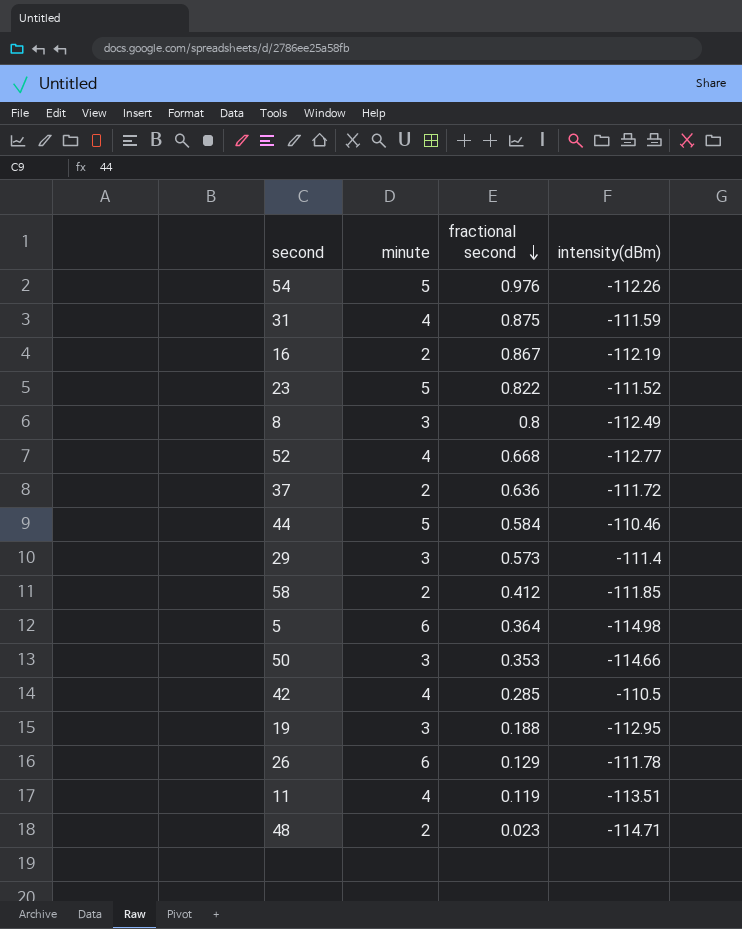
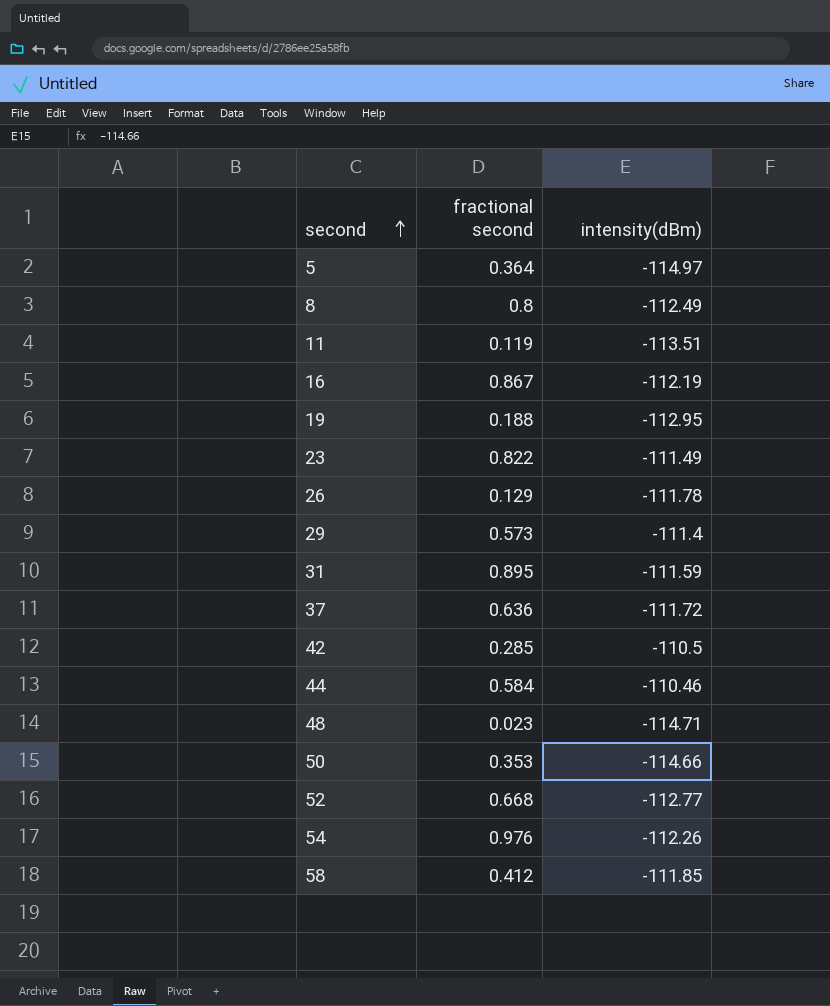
row order: fractional second descending -> second ascending
column minute | position: 2 -> none
5 | intensity(dBm): -114.98 -> -114.97
23 | intensity(dBm): -111.52 -> -111.49
31 | fractional second: 0.875 -> 0.895

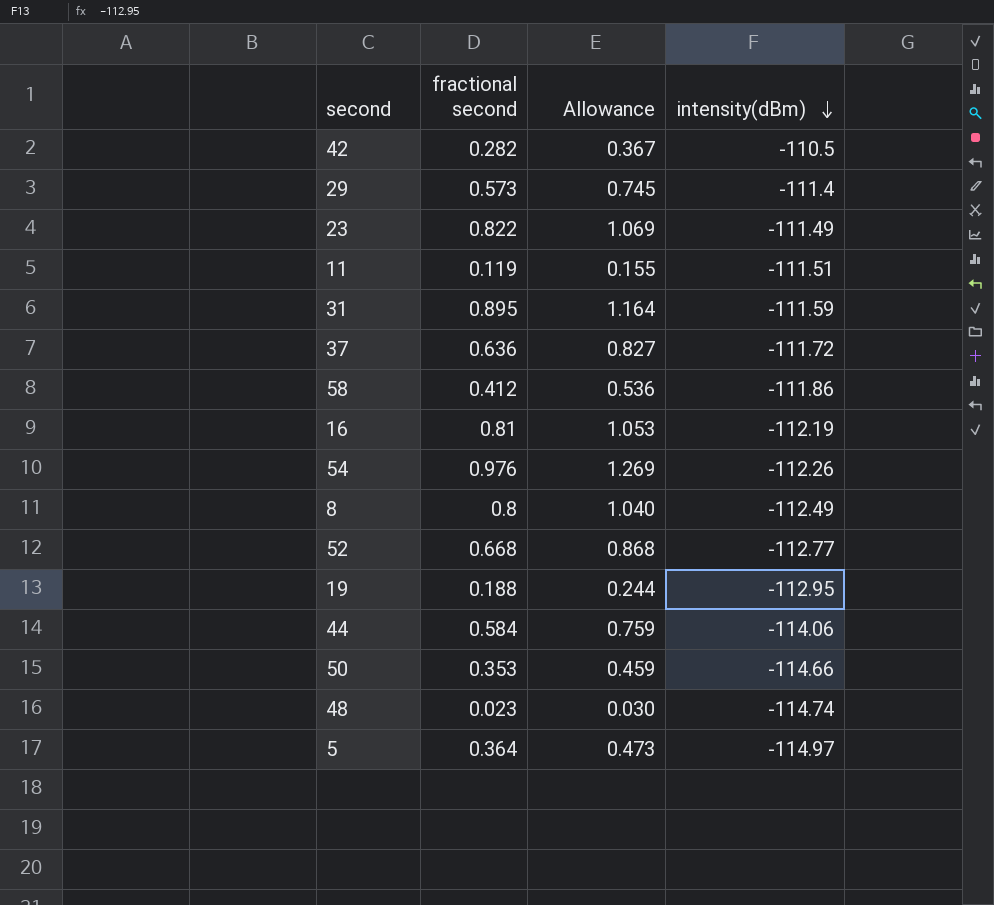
row order: second ascending -> intensity(dBm) descending
column Allowance | formula: none -> [fractional second] * 1.3
row 26: 0.129 | -111.78 -> none
42 | fractional second: 0.285 -> 0.282
11 | intensity(dBm): -113.51 -> -111.51
58 | intensity(dBm): -111.85 -> -111.86
16 | fractional second: 0.867 -> 0.81
44 | intensity(dBm): -110.46 -> -114.06
48 | intensity(dBm): -114.71 -> -114.74

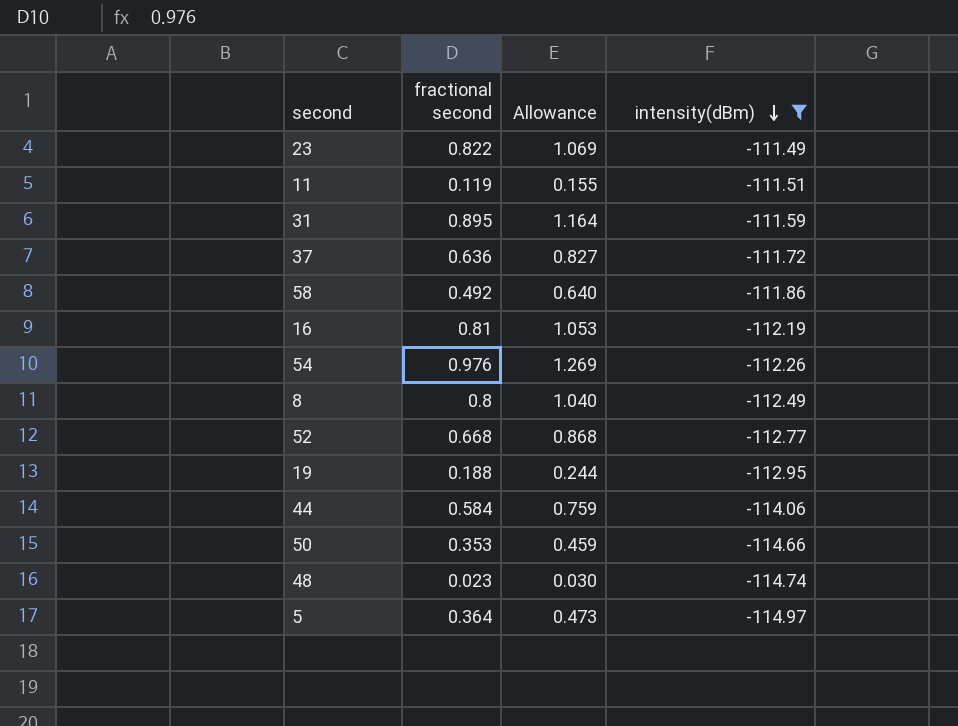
filter: none -> intensity(dBm) <= -111.49
58 | fractional second: 0.412 -> 0.492
58 | Allowance: 0.536 -> 0.640

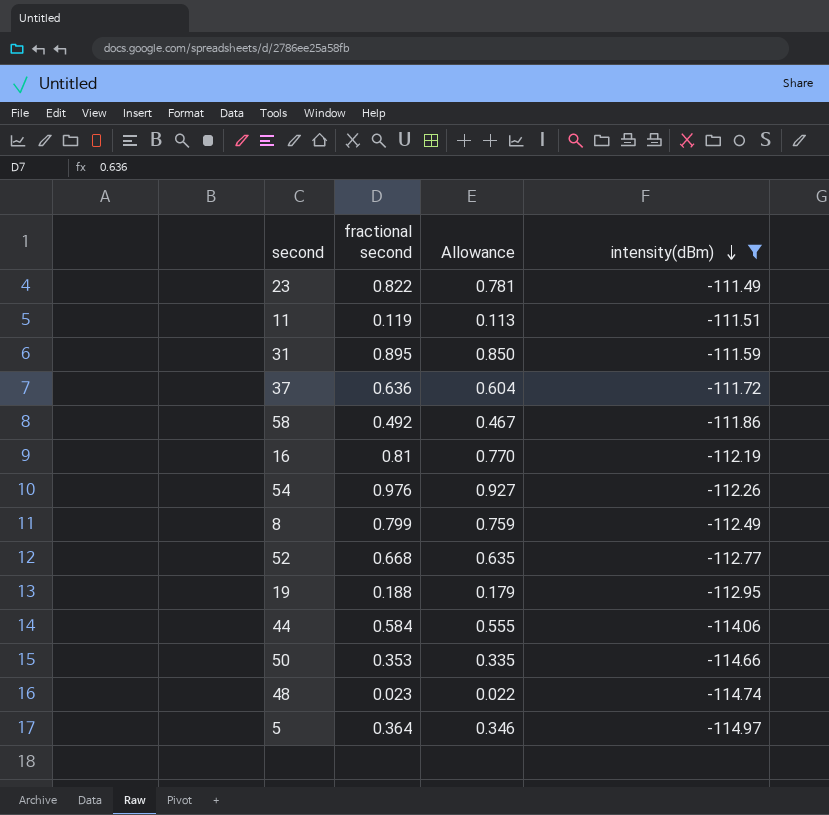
column Allowance | formula: [fractional second] * 1.3 -> [fractional second] * 0.95
8 | fractional second: 0.8 -> 0.799

